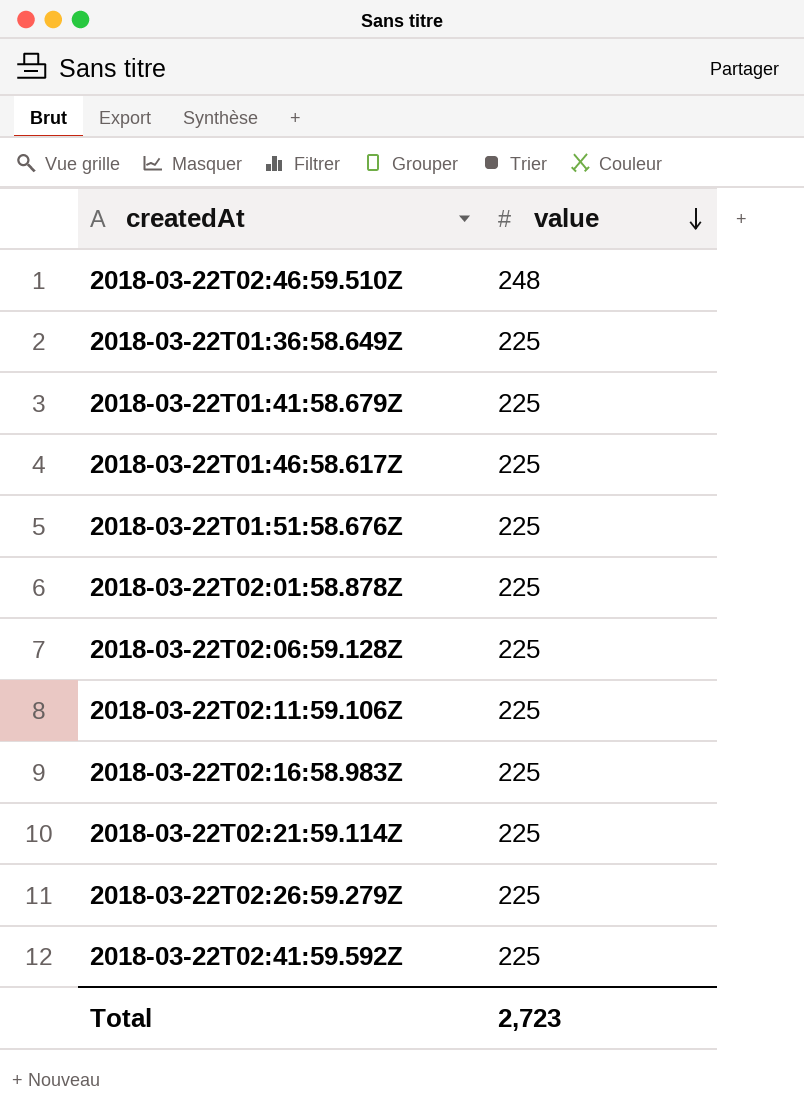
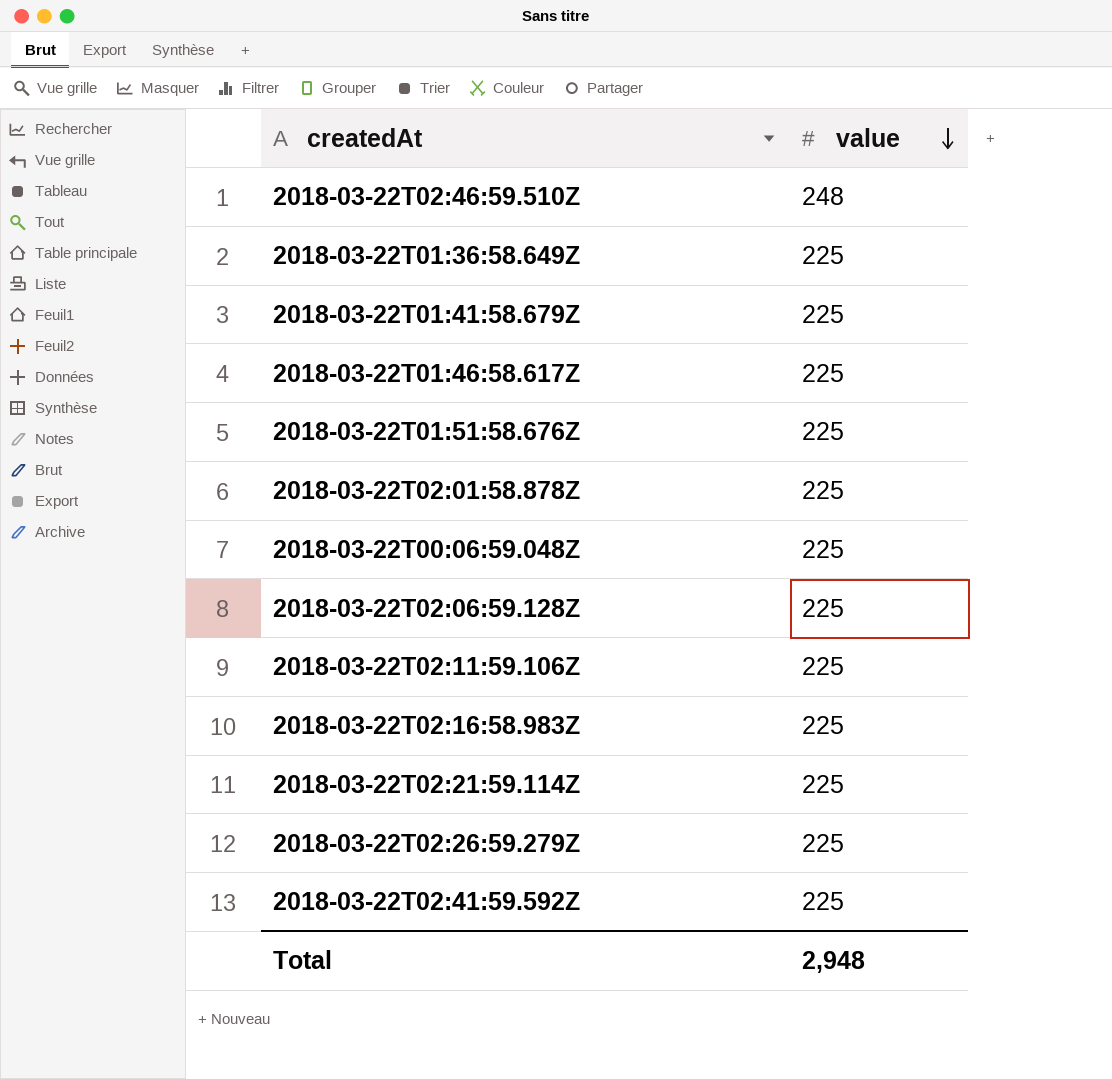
row 2018-03-22T00:06:59.048Z: none -> 225
Total | value: 2,723 -> 2,948

